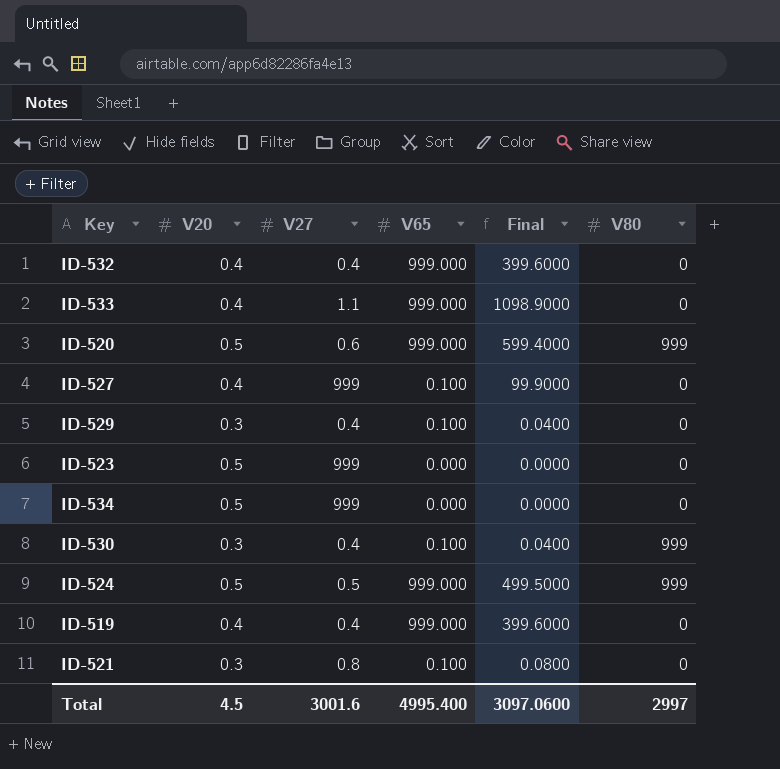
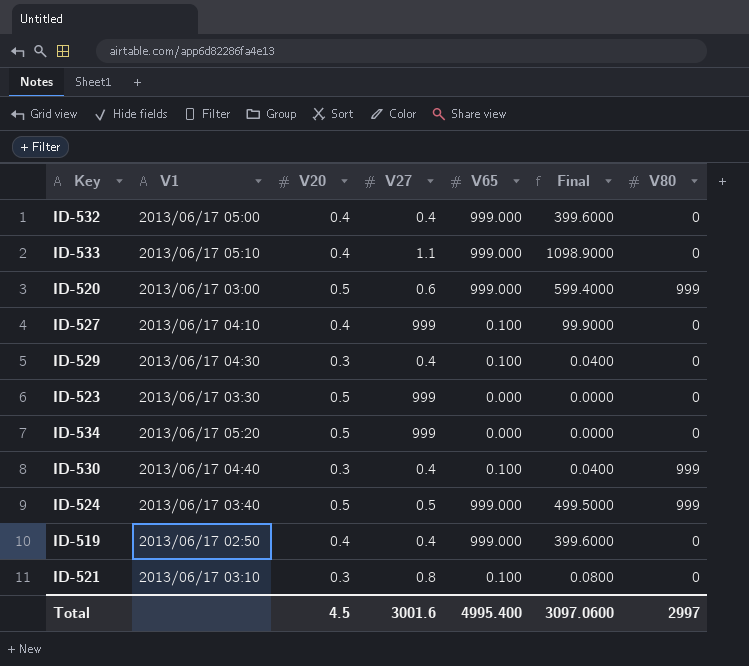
column V1 | position: none -> 2

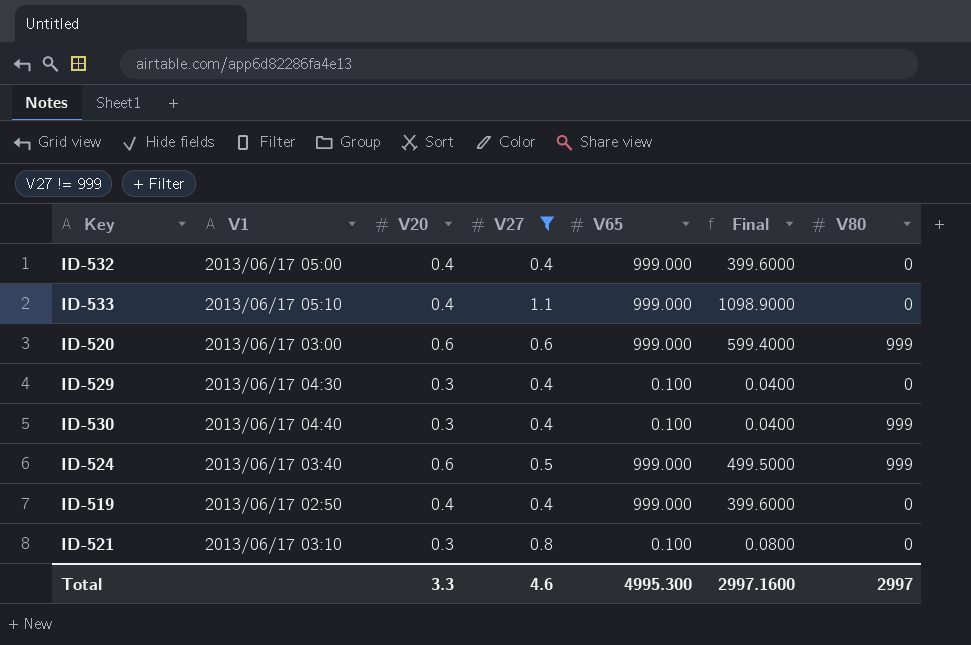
filter: none -> V27 != 999
ID-520 | V20: 0.5 -> 0.6
ID-524 | V20: 0.5 -> 0.6
Total | V20: 4.5 -> 3.3
Total | V27: 3001.6 -> 4.6
Total | V65: 4995.400 -> 4995.300
Total | Final: 3097.0600 -> 2997.1600

